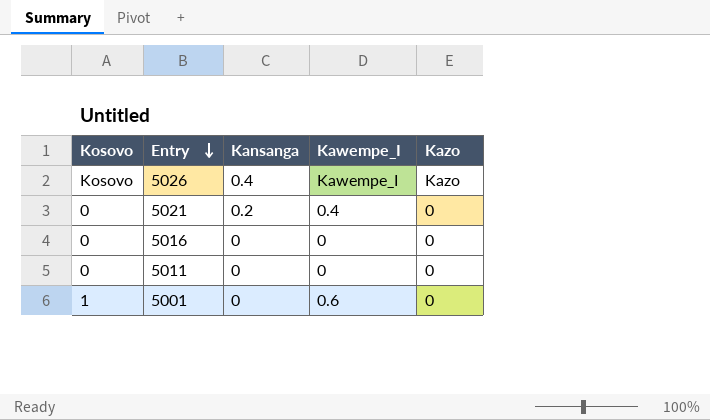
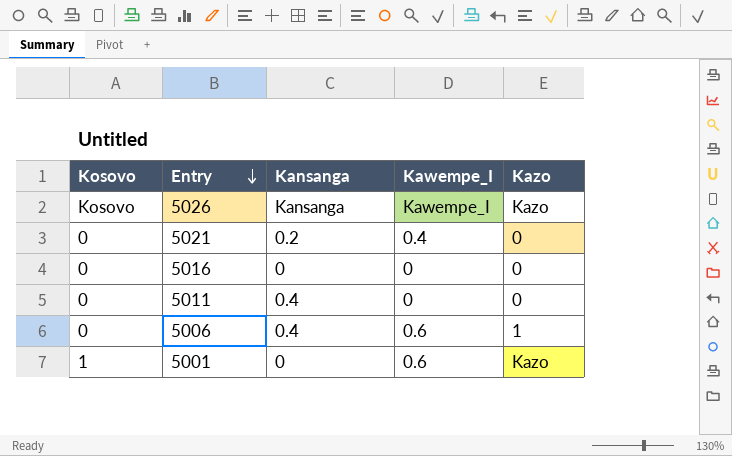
5026 | Kansanga: 0.4 -> Kansanga
5011 | Kansanga: 0 -> 0.4
row 5006: none -> 0 | 0.4 | 0.6 | 1
5001 | Kazo: 0 -> Kazo

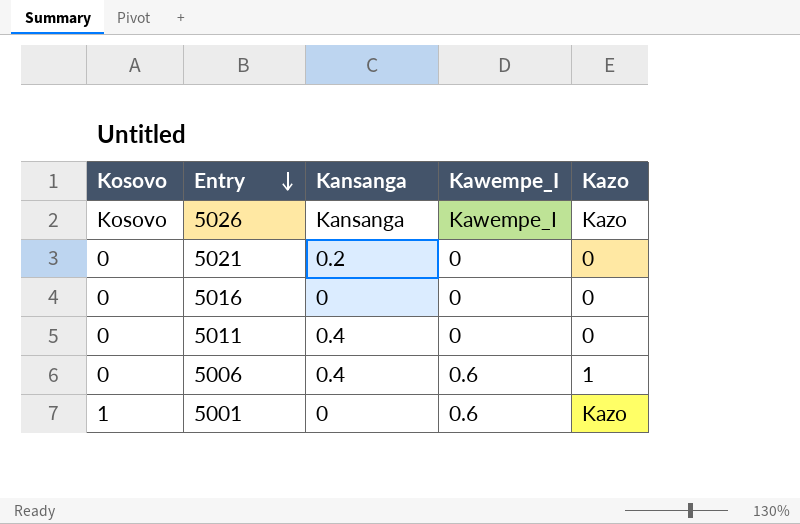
5021 | Kawempe_I: 0.4 -> 0

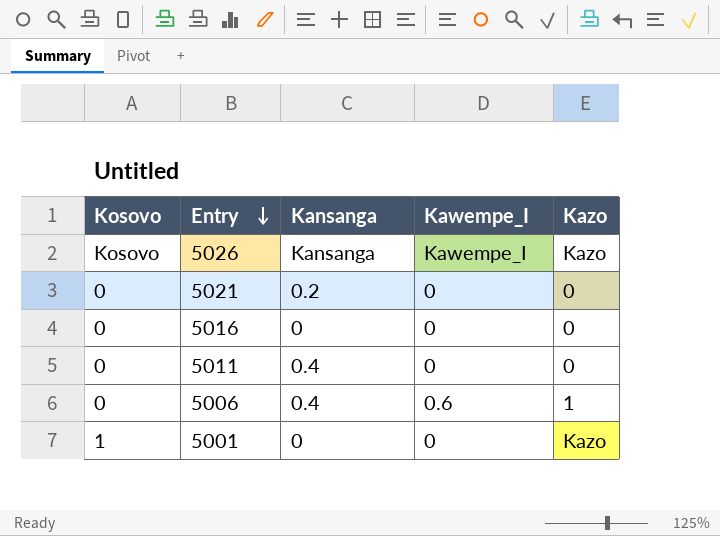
5001 | Kawempe_I: 0.6 -> 0

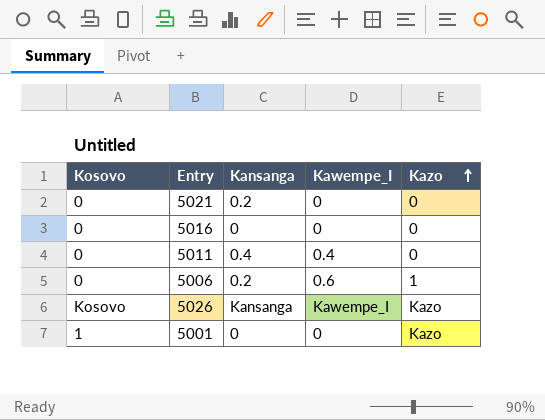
row order: Entry descending -> Kazo ascending
5011 | Kawempe_I: 0 -> 0.4
5006 | Kansanga: 0.4 -> 0.2

